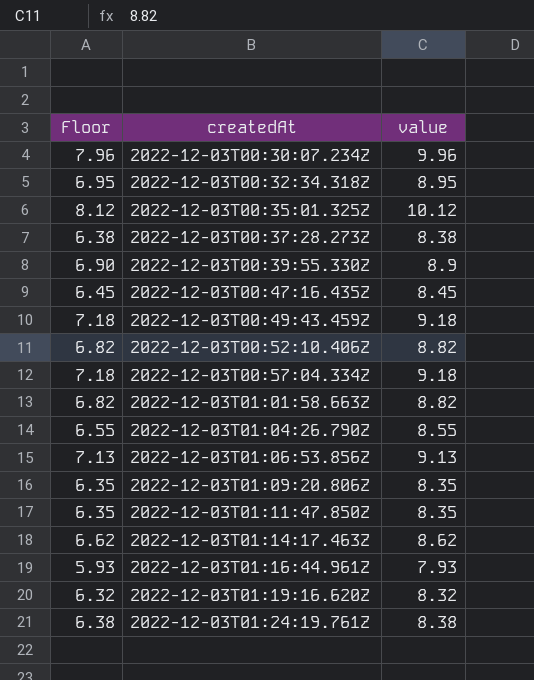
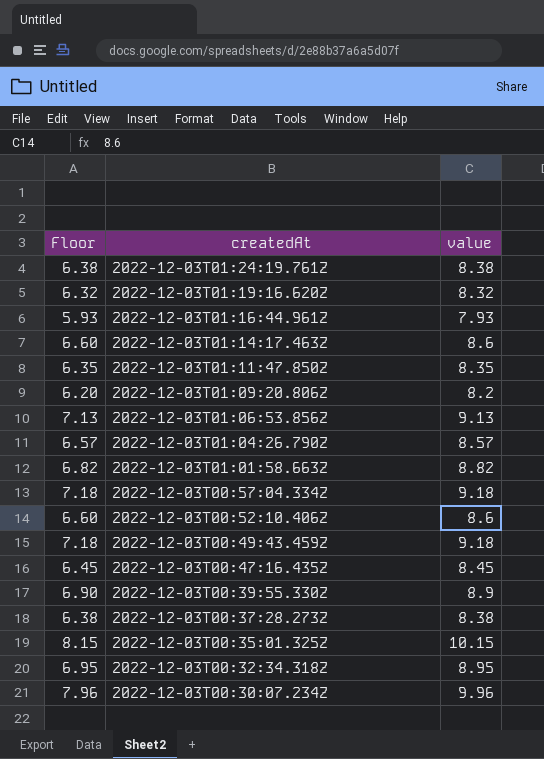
row order: createdAt ascending -> createdAt descending
2022-12-03T01:14:17.463Z | Floor: 6.62 -> 6.60
2022-12-03T01:14:17.463Z | value: 8.62 -> 8.6
2022-12-03T01:09:20.806Z | Floor: 6.35 -> 6.20
2022-12-03T01:09:20.806Z | value: 8.35 -> 8.2
2022-12-03T01:04:26.790Z | Floor: 6.55 -> 6.57
2022-12-03T01:04:26.790Z | value: 8.55 -> 8.57
2022-12-03T00:52:10.406Z | Floor: 6.82 -> 6.60
2022-12-03T00:52:10.406Z | value: 8.82 -> 8.6
2022-12-03T00:35:01.325Z | Floor: 8.12 -> 8.15
2022-12-03T00:35:01.325Z | value: 10.12 -> 10.15

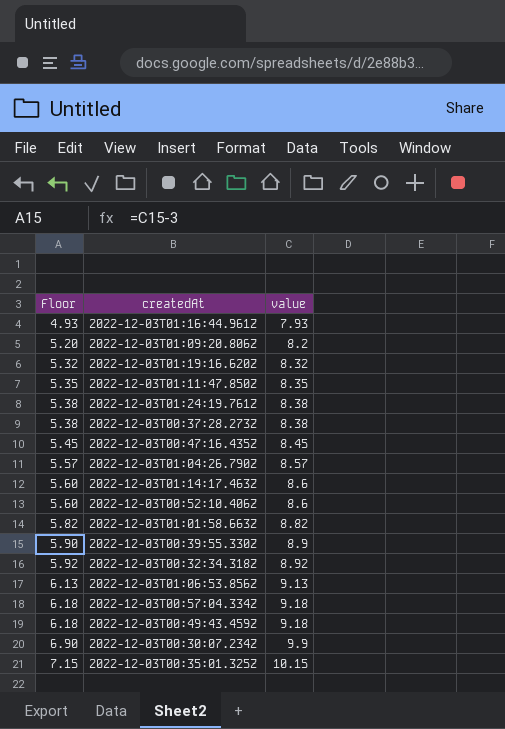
row order: createdAt descending -> Floor ascending
column Floor | formula: [value] - 2 -> [value] - 3
2022-12-03T00:32:34.318Z | value: 8.95 -> 8.92
2022-12-03T00:30:07.234Z | value: 9.96 -> 9.9

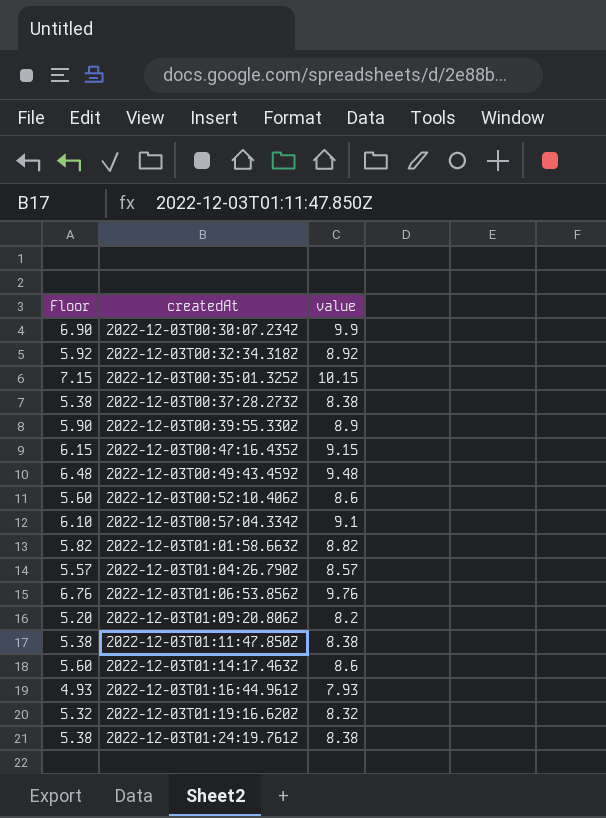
row order: Floor ascending -> createdAt ascending
2022-12-03T00:47:16.435Z | Floor: 5.45 -> 6.15
2022-12-03T00:47:16.435Z | value: 8.45 -> 9.15
2022-12-03T00:49:43.459Z | Floor: 6.18 -> 6.48
2022-12-03T00:49:43.459Z | value: 9.18 -> 9.48
2022-12-03T00:57:04.334Z | Floor: 6.18 -> 6.10
2022-12-03T00:57:04.334Z | value: 9.18 -> 9.1
2022-12-03T01:06:53.856Z | Floor: 6.13 -> 6.76
2022-12-03T01:06:53.856Z | value: 9.13 -> 9.76
2022-12-03T01:11:47.850Z | Floor: 5.35 -> 5.38
2022-12-03T01:11:47.850Z | value: 8.35 -> 8.38

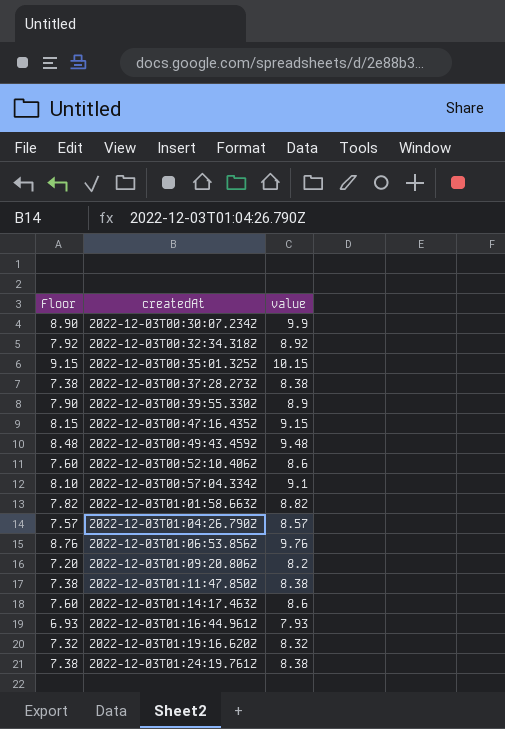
column Floor | formula: [value] - 3 -> [value] - 1

